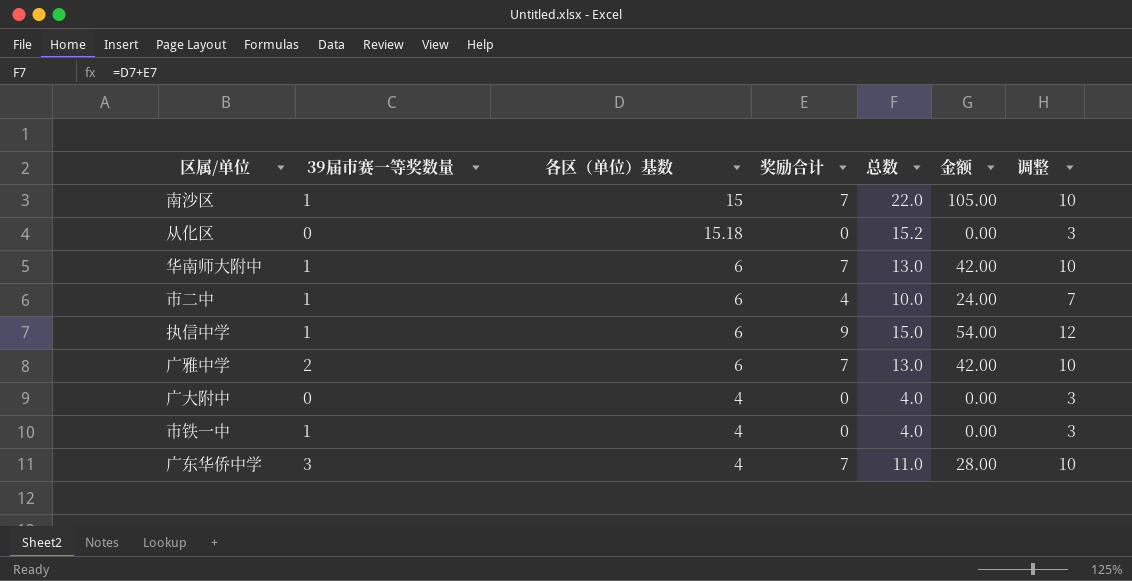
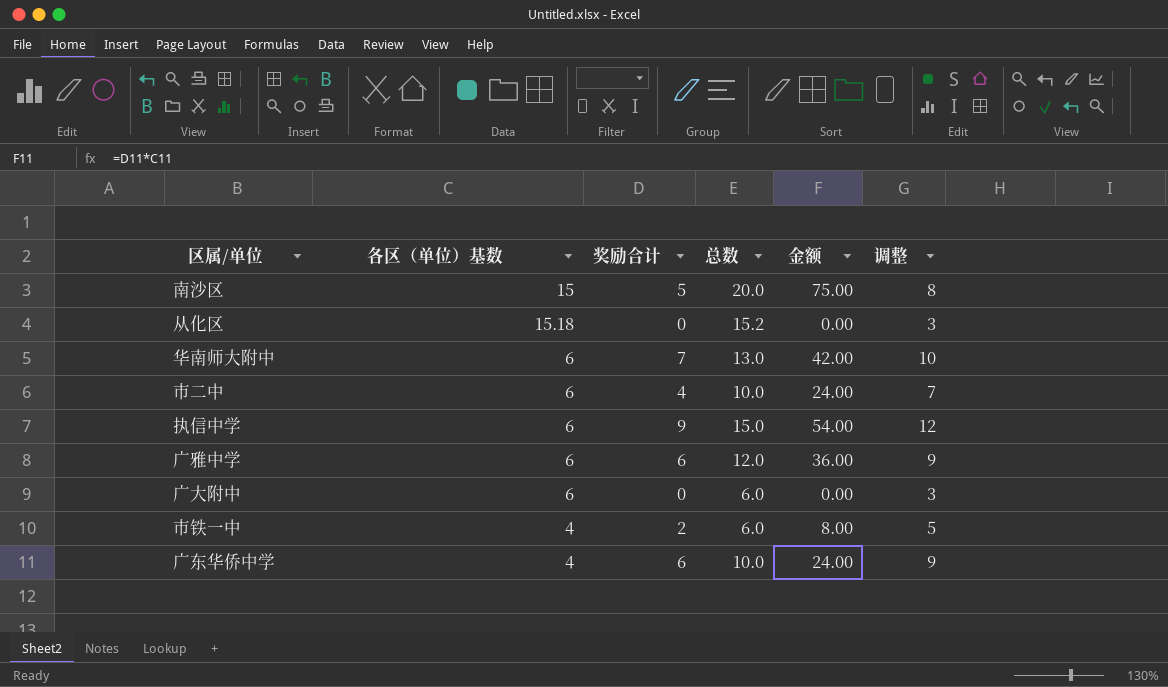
column 39届市赛一等奖数量 | position: 2 -> none
南沙区 | 奖励合计: 7 -> 5
南沙区 | 总数: 22.0 -> 20.0
南沙区 | 金额: 105.00 -> 75.00
南沙区 | 调整: 10 -> 8
广雅中学 | 奖励合计: 7 -> 6
广雅中学 | 总数: 13.0 -> 12.0
广雅中学 | 金额: 42.00 -> 36.00
广雅中学 | 调整: 10 -> 9
广大附中 | 各区（单位）基数: 4 -> 6
广大附中 | 总数: 4.0 -> 6.0
市铁一中 | 奖励合计: 0 -> 2
市铁一中 | 总数: 4.0 -> 6.0
市铁一中 | 金额: 0.00 -> 8.00
市铁一中 | 调整: 3 -> 5
广东华侨中学 | 奖励合计: 7 -> 6
广东华侨中学 | 总数: 11.0 -> 10.0
广东华侨中学 | 金额: 28.00 -> 24.00
广东华侨中学 | 调整: 10 -> 9

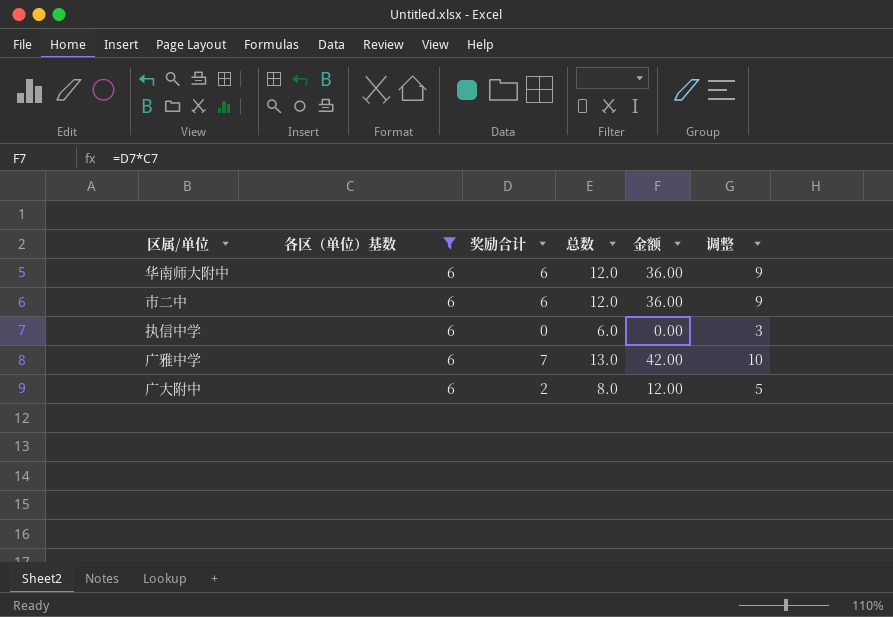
filter: none -> 各区（单位）基数 = 6
华南师大附中 | 奖励合计: 7 -> 6
华南师大附中 | 总数: 13.0 -> 12.0
华南师大附中 | 金额: 42.00 -> 36.00
华南师大附中 | 调整: 10 -> 9
市二中 | 奖励合计: 4 -> 6
市二中 | 总数: 10.0 -> 12.0
市二中 | 金额: 24.00 -> 36.00
市二中 | 调整: 7 -> 9
执信中学 | 奖励合计: 9 -> 0
执信中学 | 总数: 15.0 -> 6.0
执信中学 | 金额: 54.00 -> 0.00
执信中学 | 调整: 12 -> 3
广雅中学 | 奖励合计: 6 -> 7
广雅中学 | 总数: 12.0 -> 13.0
广雅中学 | 金额: 36.00 -> 42.00
广雅中学 | 调整: 9 -> 10
广大附中 | 奖励合计: 0 -> 2
广大附中 | 总数: 6.0 -> 8.0
广大附中 | 金额: 0.00 -> 12.00
广大附中 | 调整: 3 -> 5

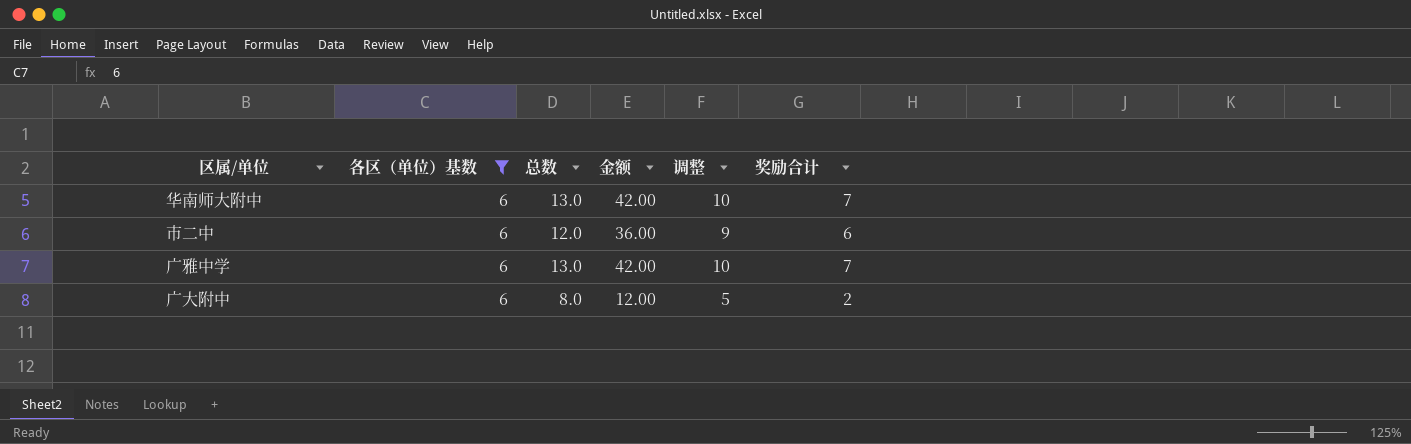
column 奖励合计 | position: 3 -> 6
row 执信中学: 6 | 0 | 6.0 | 0.00 | 3 -> none
华南师大附中 | 总数: 12.0 -> 13.0
华南师大附中 | 金额: 36.00 -> 42.00
华南师大附中 | 调整: 9 -> 10
华南师大附中 | 奖励合计: 6 -> 7

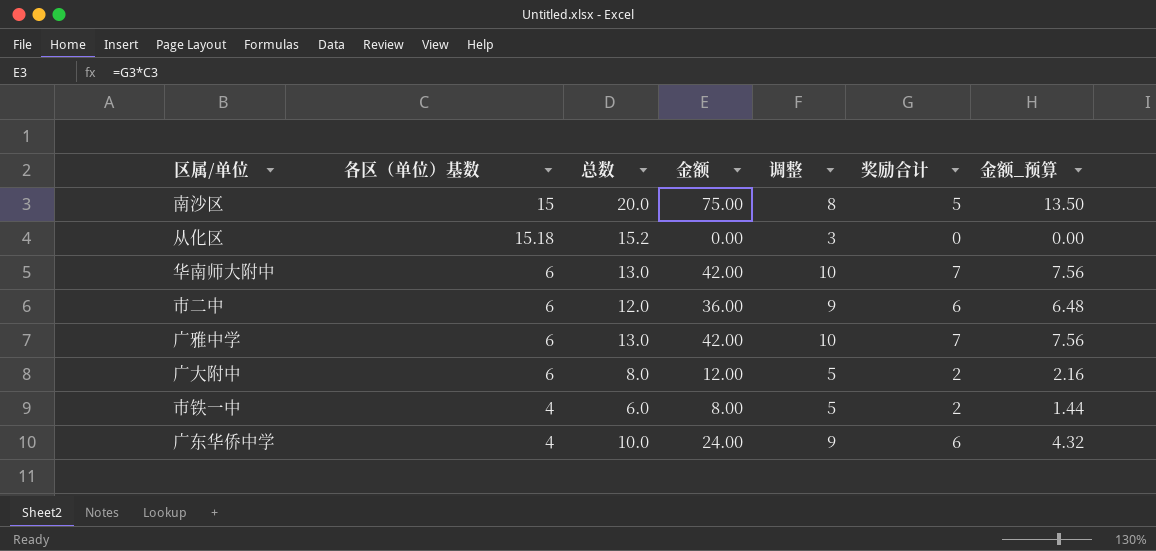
filter: 各区（单位）基数 = 6 -> none
column 金额_预算 | formula: none -> [金额] * 0.18

